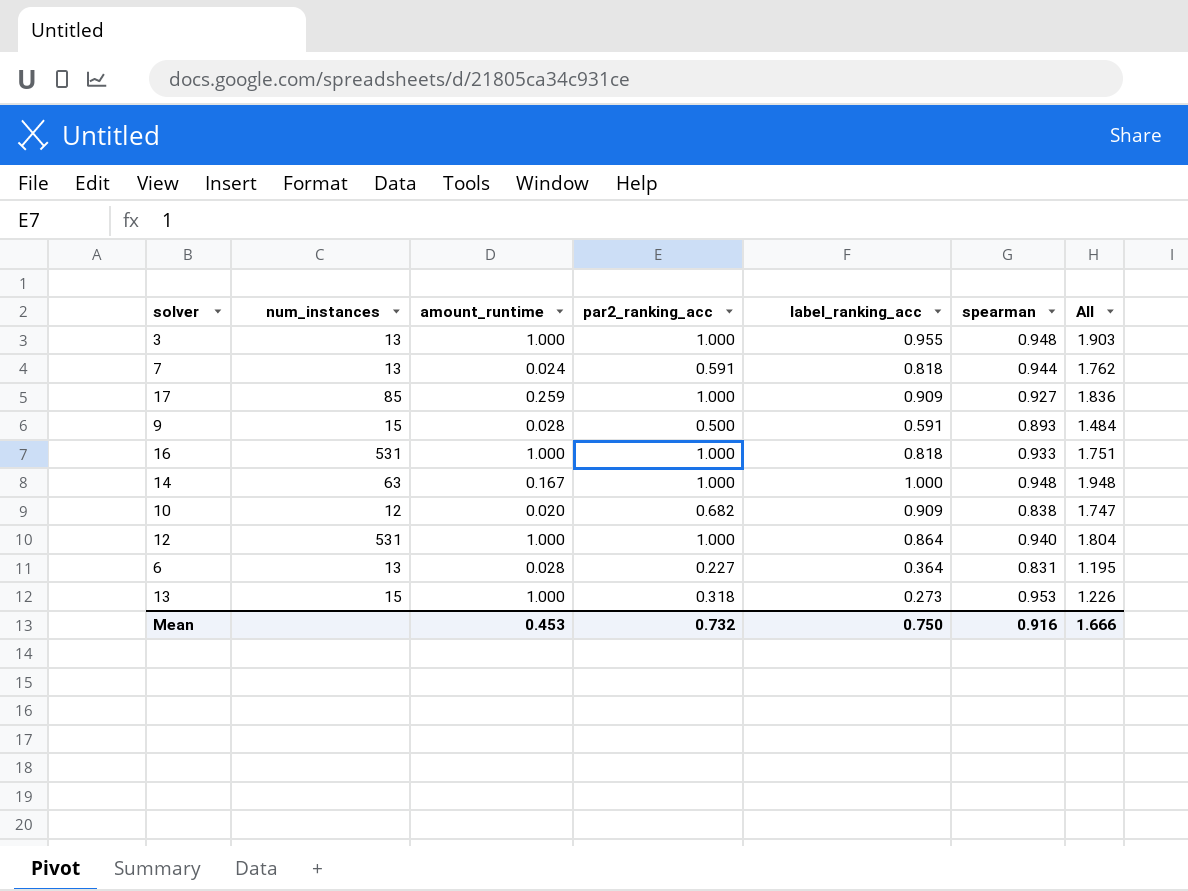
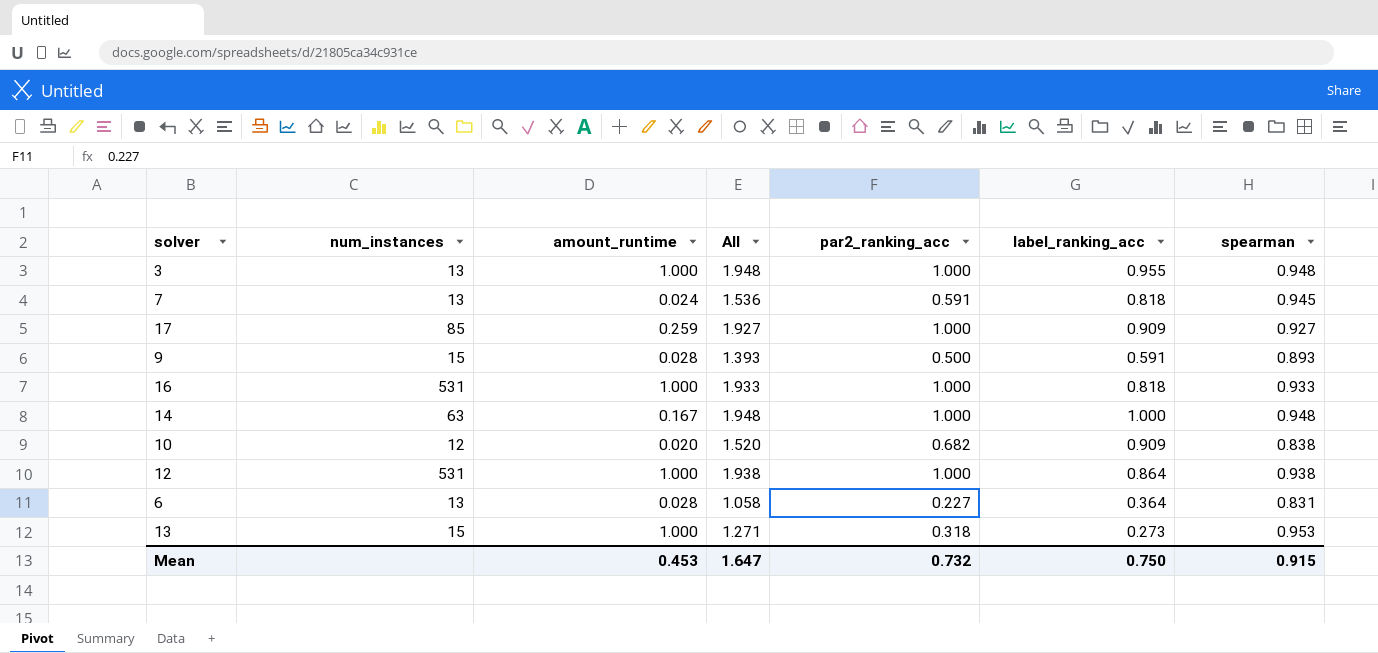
column All | formula: [label_ranking_acc] + [spearman] -> [par2_ranking_acc] + [spearman]
column All | position: 7 -> 4
7 | spearman: 0.944 -> 0.945
12 | spearman: 0.940 -> 0.938
Mean | All: 1.666 -> 1.647
Mean | spearman: 0.916 -> 0.915

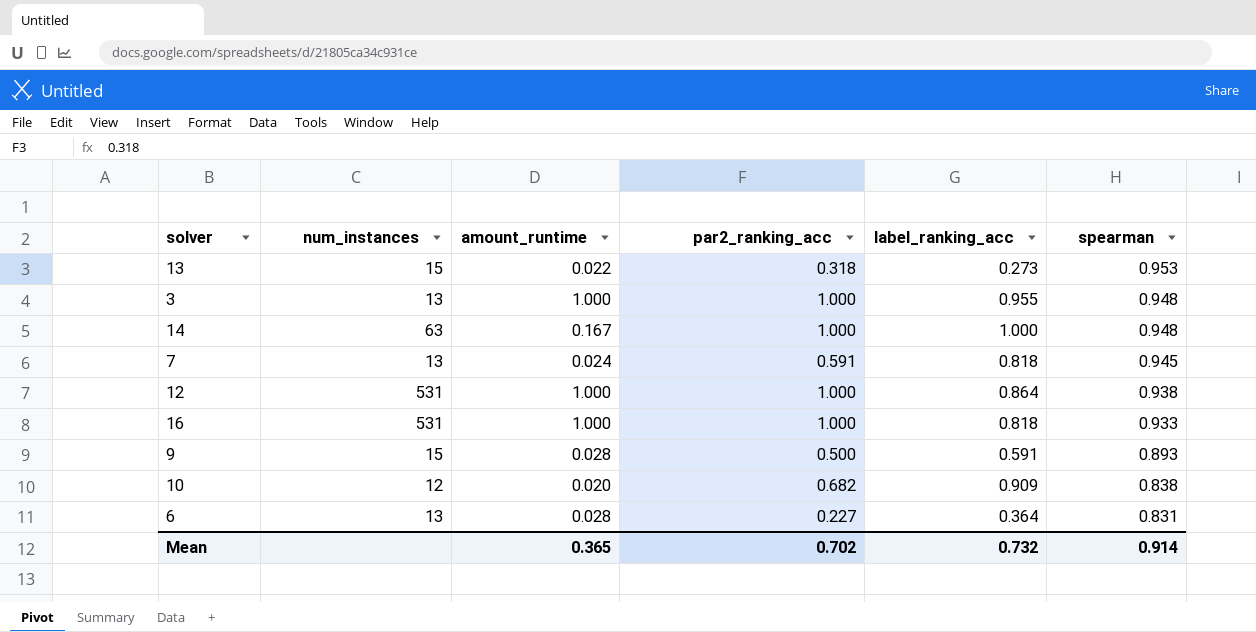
row order: none -> spearman descending
column All | formula: [par2_ranking_acc] + [spearman] -> none
row 17: 85 | 0.259 | 1.927 | 1.000 | 0.909 | 0.927 -> none
13 | amount_runtime: 1.000 -> 0.022
Mean | amount_runtime: 0.453 -> 0.365
Mean | par2_ranking_acc: 0.732 -> 0.702
Mean | label_ranking_acc: 0.750 -> 0.732
Mean | spearman: 0.915 -> 0.914

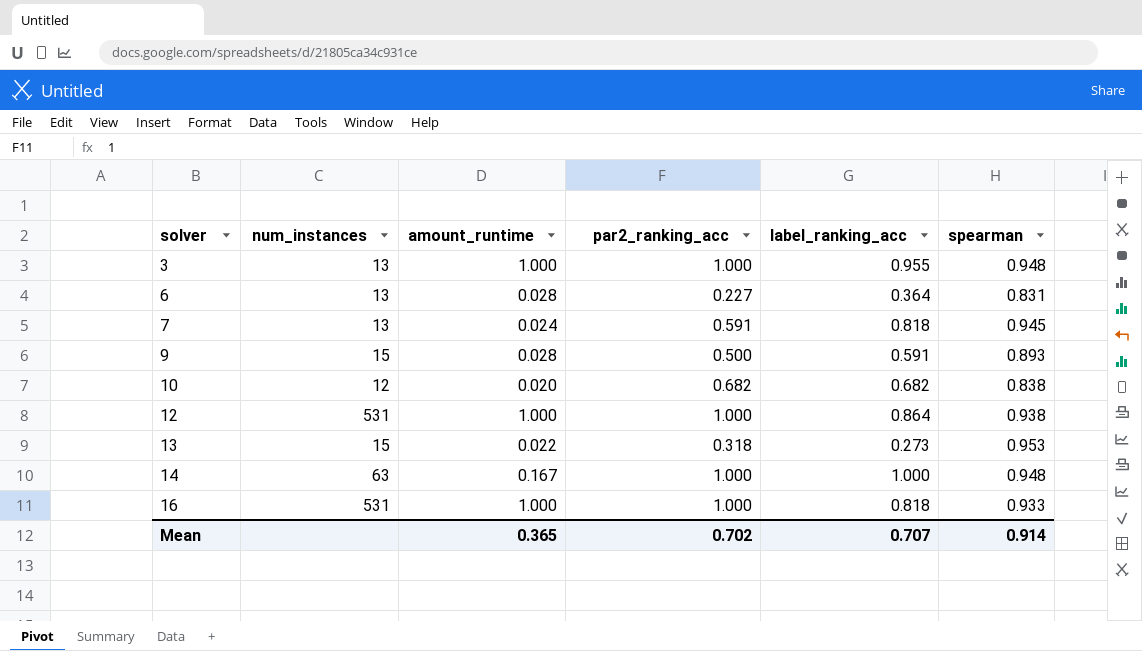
row order: spearman descending -> solver ascending
10 | label_ranking_acc: 0.909 -> 0.682
Mean | label_ranking_acc: 0.732 -> 0.707

